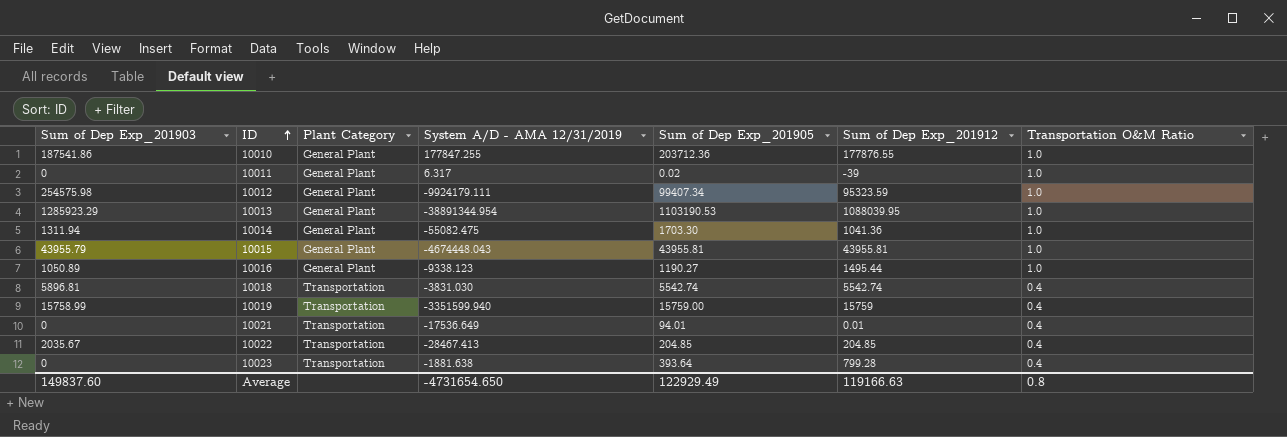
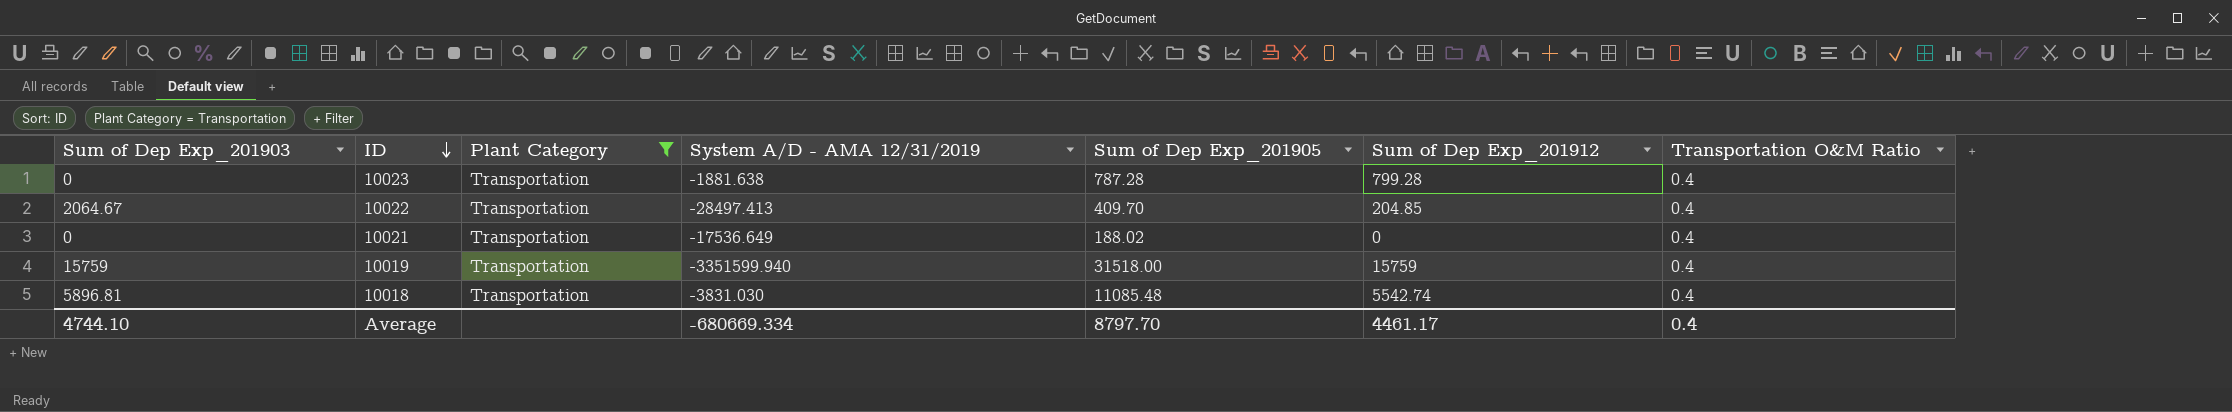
filter: none -> Plant Category = Transportation
row order: ID ascending -> ID descending
10023 | Sum of Dep Exp_201905: 393.64 -> 787.28
10022 | Sum of Dep Exp_201903: 2035.67 -> 2064.67
10022 | System A/D - AMA 12/31/2019: -28467.413 -> -28497.413
10022 | Sum of Dep Exp_201905: 204.85 -> 409.70
10021 | Sum of Dep Exp_201905: 94.01 -> 188.02
10021 | Sum of Dep Exp_201912: 0.01 -> 0
10019 | Sum of Dep Exp_201903: 15758.99 -> 15759
10019 | Sum of Dep Exp_201905: 15759.00 -> 31518.00
10018 | Sum of Dep Exp_201905: 5542.74 -> 11085.48
Average | Sum of Dep Exp_201903: 149837.60 -> 4744.10
Average | System A/D - AMA 12/31/2019: -4731654.650 -> -680669.334
Average | Sum of Dep Exp_201905: 122929.49 -> 8797.70
Average | Sum of Dep Exp_201912: 119166.63 -> 4461.17
Average | Transportation O&M Ratio: 0.8 -> 0.4

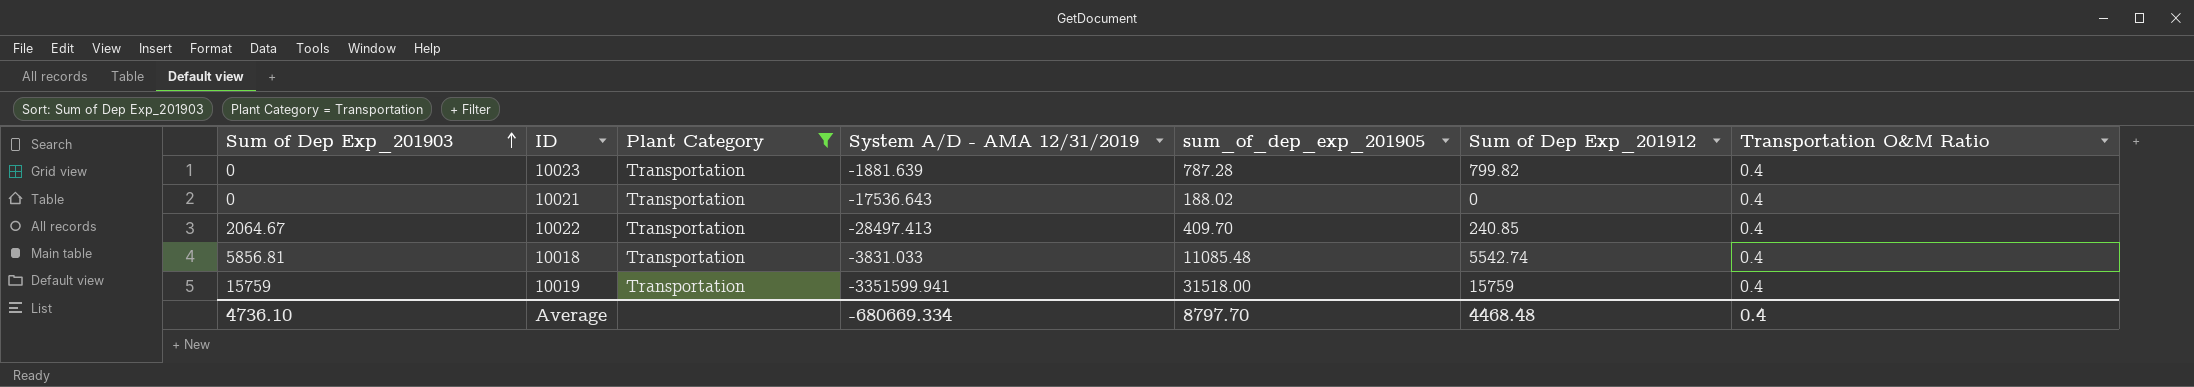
row order: ID descending -> Sum of Dep Exp_201903 ascending
column name: Sum of Dep Exp_201905 -> sum_of_dep_exp_201905
10023 | System A/D - AMA 12/31/2019: -1881.638 -> -1881.639
10023 | Sum of Dep Exp_201912: 799.28 -> 799.82
10021 | System A/D - AMA 12/31/2019: -17536.649 -> -17536.643
10022 | Sum of Dep Exp_201912: 204.85 -> 240.85
10018 | Sum of Dep Exp_201903: 5896.81 -> 5856.81
10018 | System A/D - AMA 12/31/2019: -3831.030 -> -3831.033
10019 | System A/D - AMA 12/31/2019: -3351599.940 -> -3351599.941
Average | Sum of Dep Exp_201903: 4744.10 -> 4736.10
Average | Sum of Dep Exp_201912: 4461.17 -> 4468.48

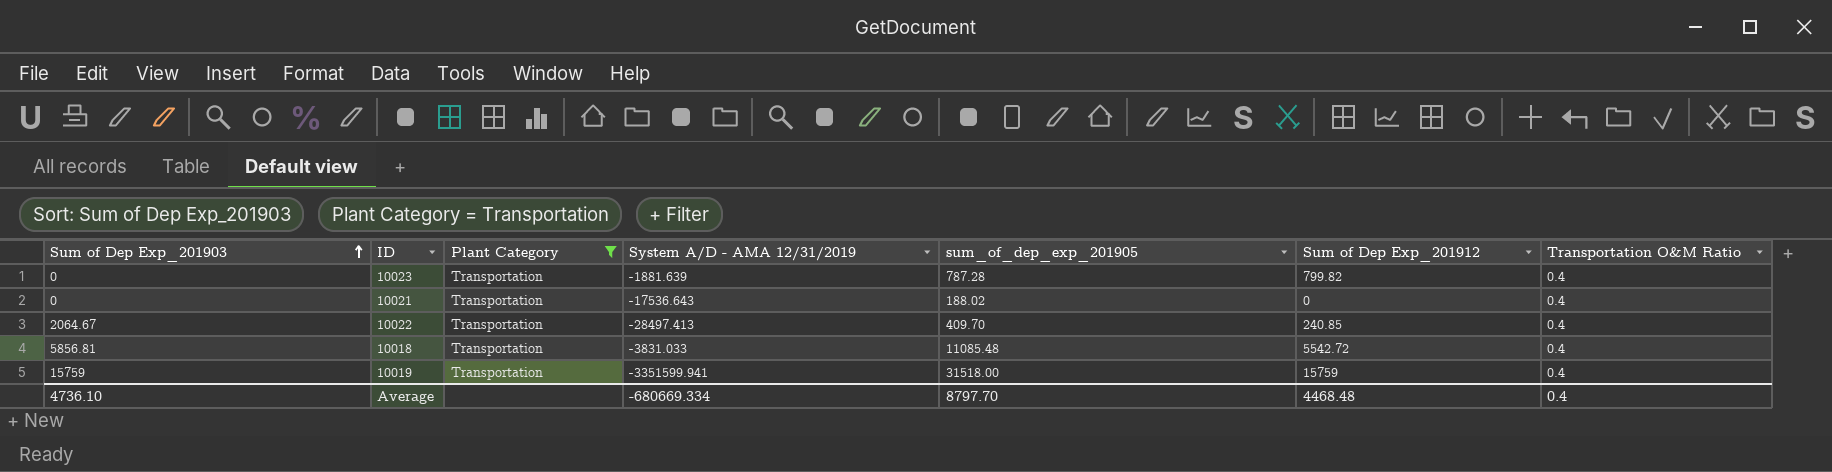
10018 | Sum of Dep Exp_201912: 5542.74 -> 5542.72

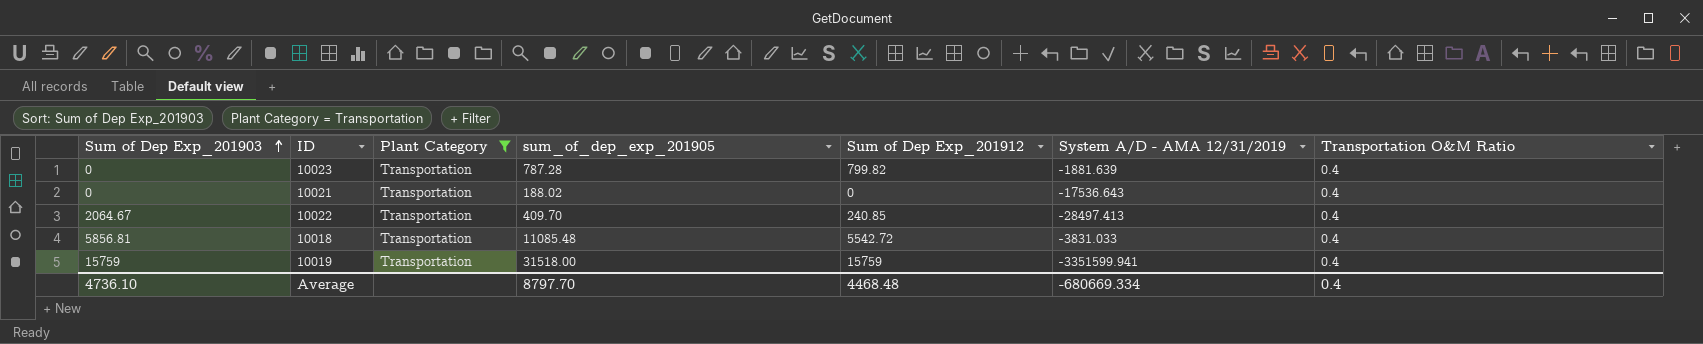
column System A/D - AMA 12/31/2019 | position: 4 -> 6

